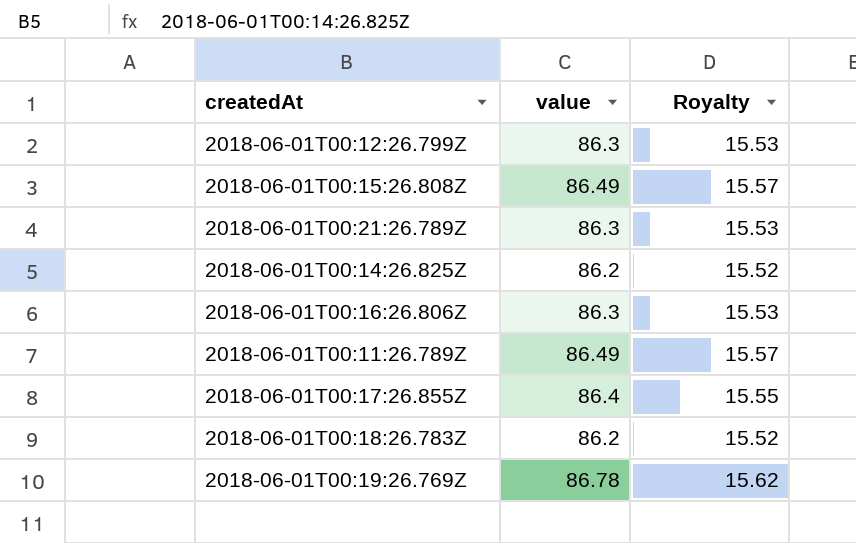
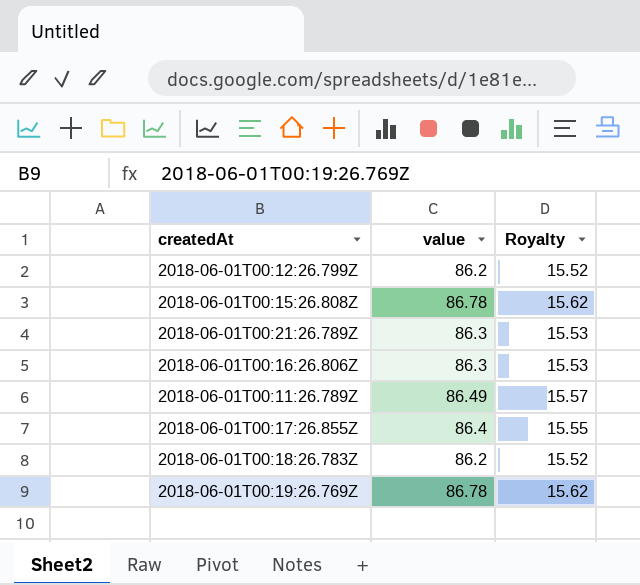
row 2018-06-01T00:14:26.825Z: 86.2 | 15.52 -> none
2018-06-01T00:12:26.799Z | value: 86.3 -> 86.2
2018-06-01T00:12:26.799Z | Royalty: 15.53 -> 15.52
2018-06-01T00:15:26.808Z | value: 86.49 -> 86.78
2018-06-01T00:15:26.808Z | Royalty: 15.57 -> 15.62

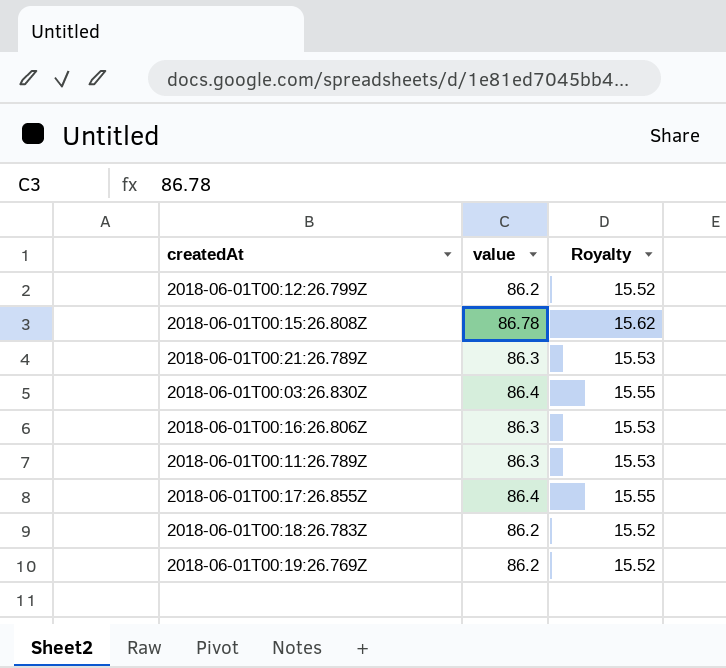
row 2018-06-01T00:03:26.830Z: none -> 86.4 | 15.55
2018-06-01T00:11:26.789Z | value: 86.49 -> 86.3
2018-06-01T00:11:26.789Z | Royalty: 15.57 -> 15.53
2018-06-01T00:19:26.769Z | value: 86.78 -> 86.2
2018-06-01T00:19:26.769Z | Royalty: 15.62 -> 15.52

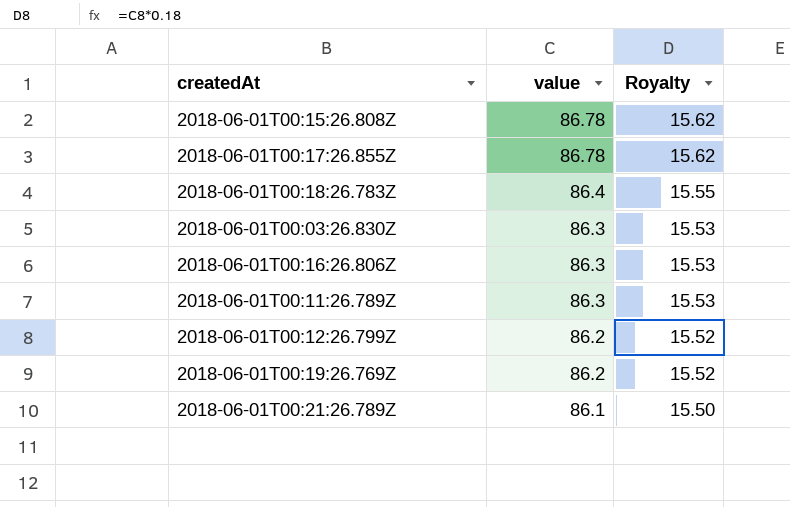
row order: none -> value descending
2018-06-01T00:17:26.855Z | value: 86.4 -> 86.78
2018-06-01T00:17:26.855Z | Royalty: 15.55 -> 15.62
2018-06-01T00:18:26.783Z | value: 86.2 -> 86.4
2018-06-01T00:18:26.783Z | Royalty: 15.52 -> 15.55
2018-06-01T00:03:26.830Z | value: 86.4 -> 86.3
2018-06-01T00:03:26.830Z | Royalty: 15.55 -> 15.53
2018-06-01T00:21:26.789Z | value: 86.3 -> 86.1
2018-06-01T00:21:26.789Z | Royalty: 15.53 -> 15.50

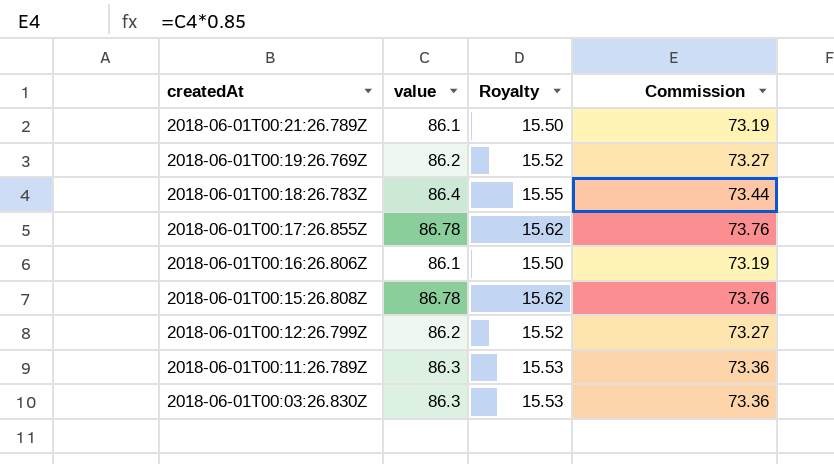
row order: value descending -> createdAt descending
column Commission | formula: none -> [value] * 0.85
2018-06-01T00:16:26.806Z | value: 86.3 -> 86.1
2018-06-01T00:16:26.806Z | Royalty: 15.53 -> 15.50

